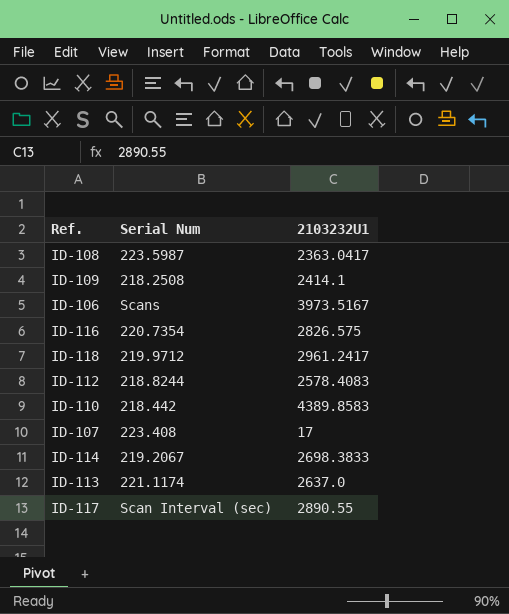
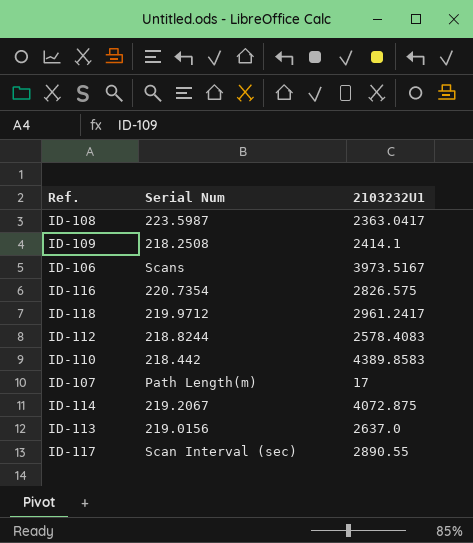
ID-107 | Serial Num: 223.408 -> Path Length(m)
ID-114 | 2103232U1: 2698.3833 -> 4072.875
ID-113 | Serial Num: 221.1174 -> 219.0156

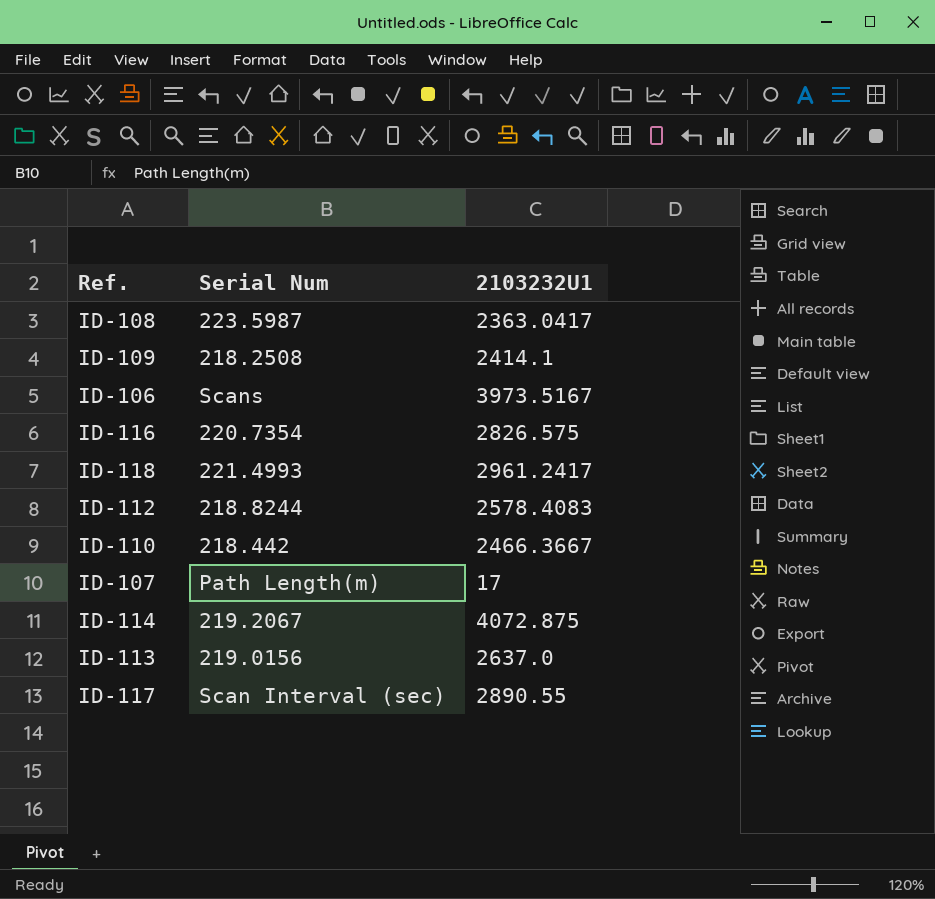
ID-118 | Serial Num: 219.9712 -> 221.4993
ID-110 | 2103232U1: 4389.8583 -> 2466.3667

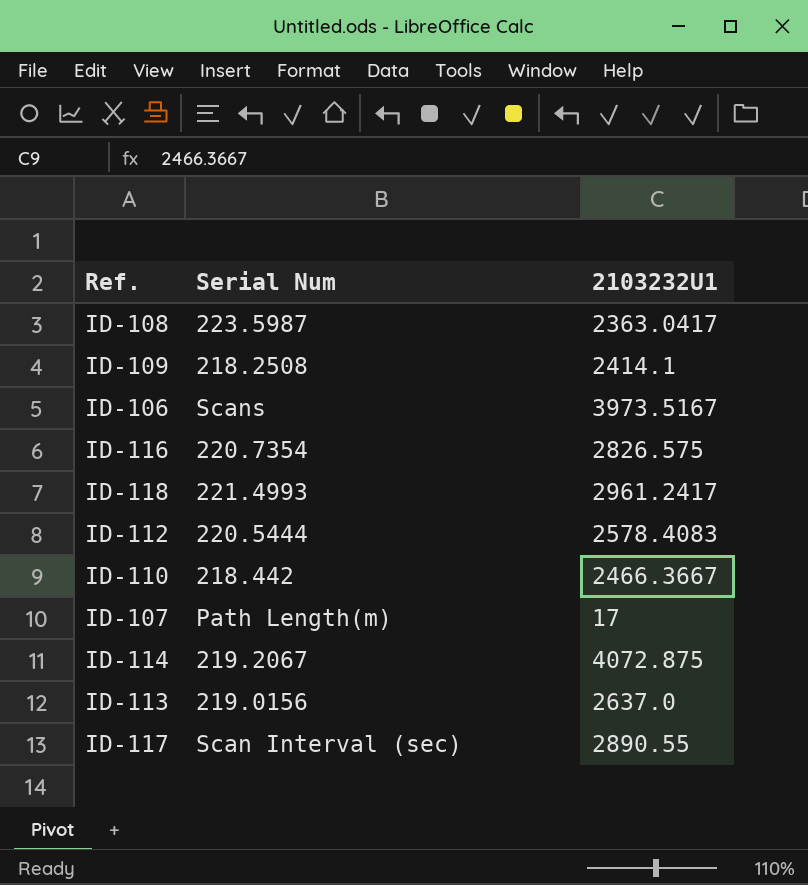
ID-112 | Serial Num: 218.8244 -> 220.5444

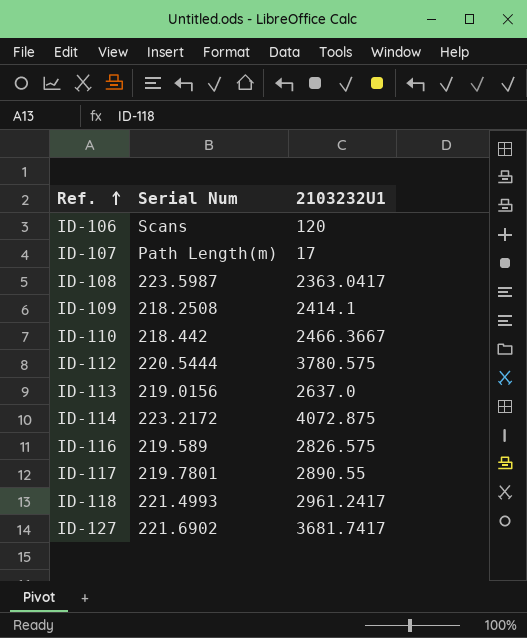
row order: none -> Ref. ascending
ID-106 | 2103232U1: 3973.5167 -> 120
ID-112 | 2103232U1: 2578.4083 -> 3780.575
ID-114 | Serial Num: 219.2067 -> 223.2172
ID-116 | Serial Num: 220.7354 -> 219.589
ID-117 | Serial Num: Scan Interval (sec) -> 219.7801
row ID-127: none -> 221.6902 | 3681.7417

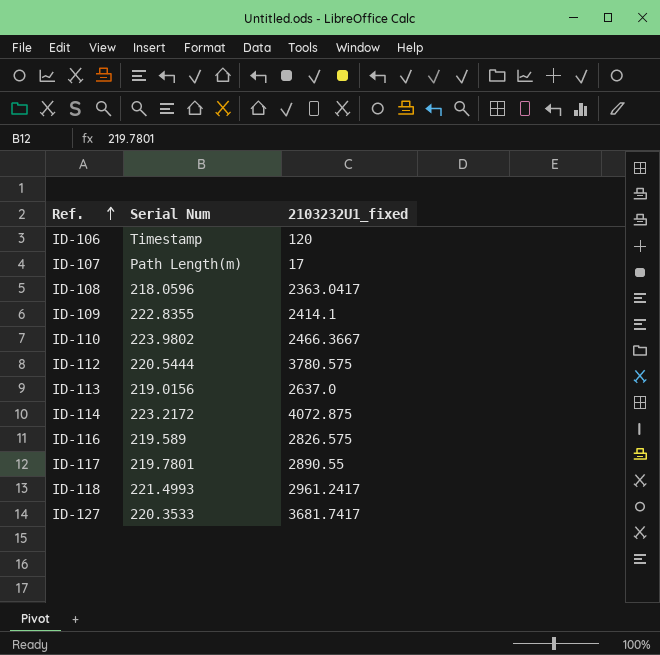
column name: 2103232U1 -> 2103232U1_fixed
ID-106 | Serial Num: Scans -> Timestamp
ID-108 | Serial Num: 223.5987 -> 218.0596
ID-109 | Serial Num: 218.2508 -> 222.8355
ID-110 | Serial Num: 218.442 -> 223.9802
ID-127 | Serial Num: 221.6902 -> 220.3533

